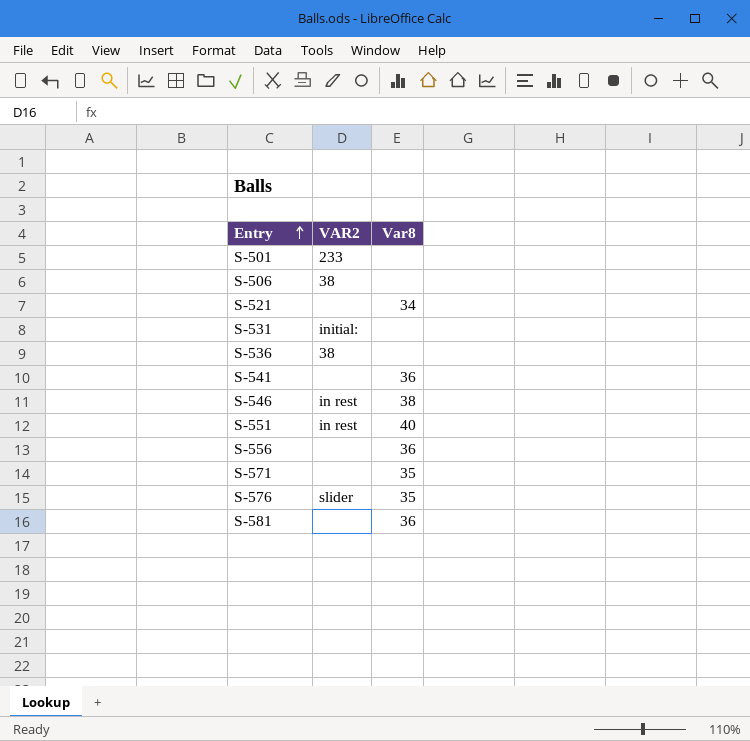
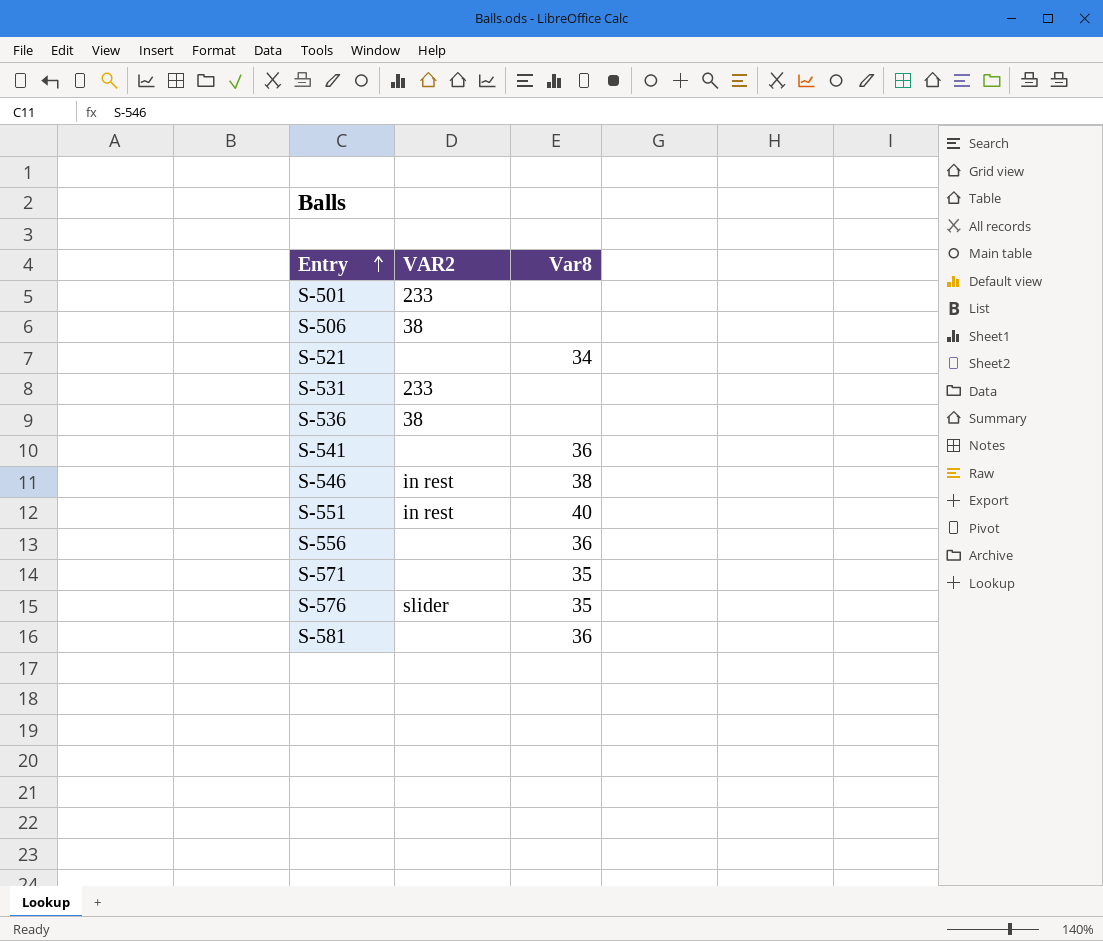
S-531 | VAR2: initial: -> 233

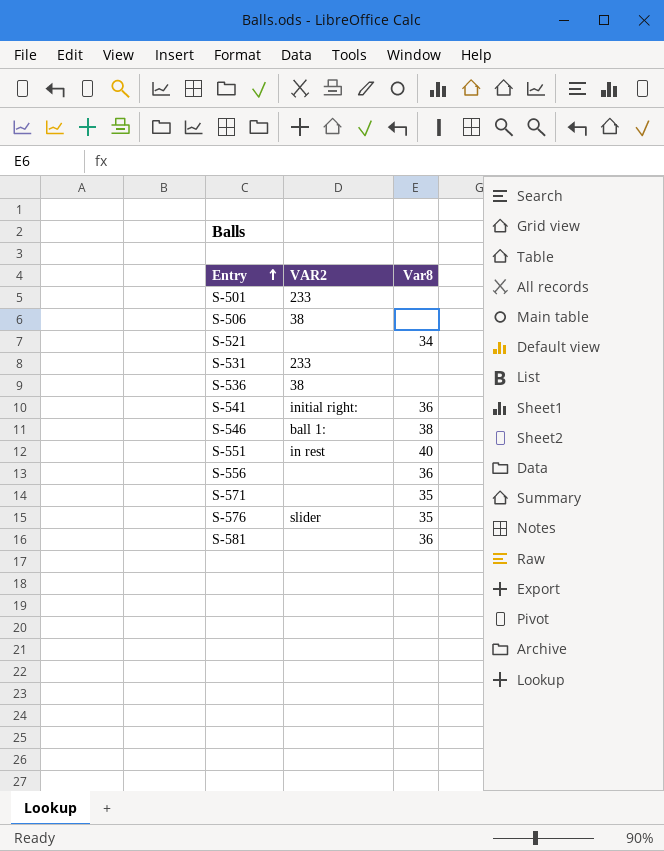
S-541 | VAR2: none -> initial right:
S-546 | VAR2: in rest -> ball 1:

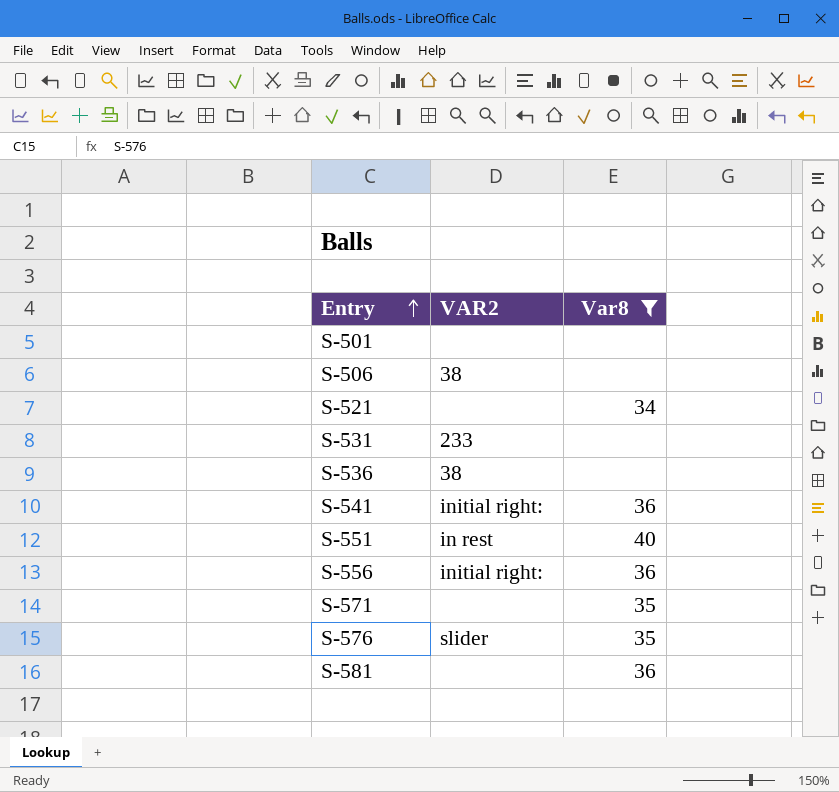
filter: none -> Var8 != 38
S-501 | VAR2: 233 -> none
S-556 | VAR2: none -> initial right:

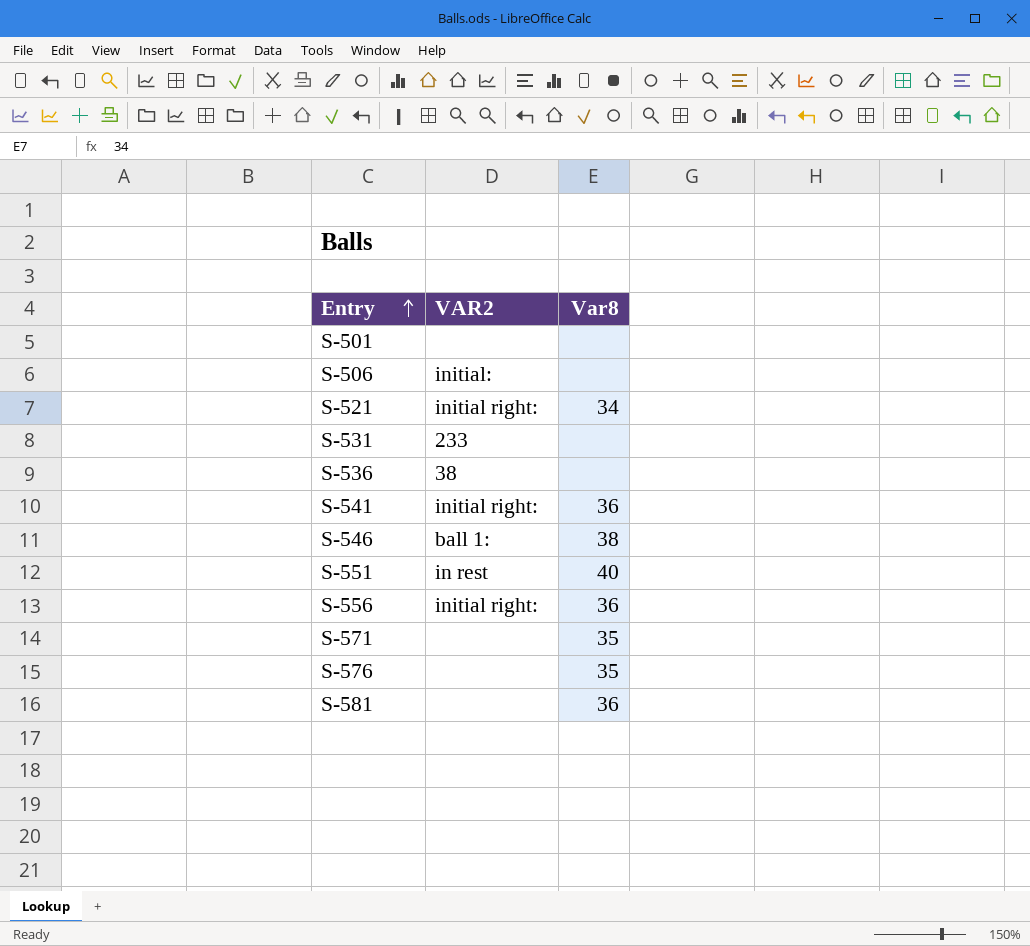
filter: Var8 != 38 -> none
S-506 | VAR2: 38 -> initial:
S-521 | VAR2: none -> initial right:
S-576 | VAR2: slider -> none

